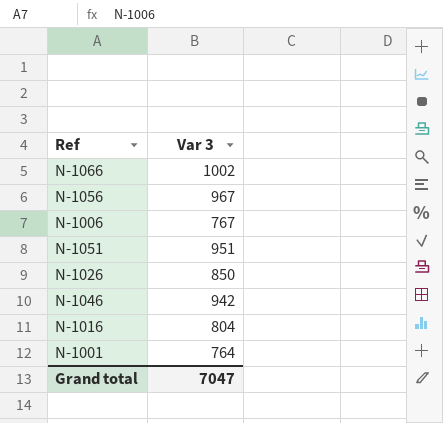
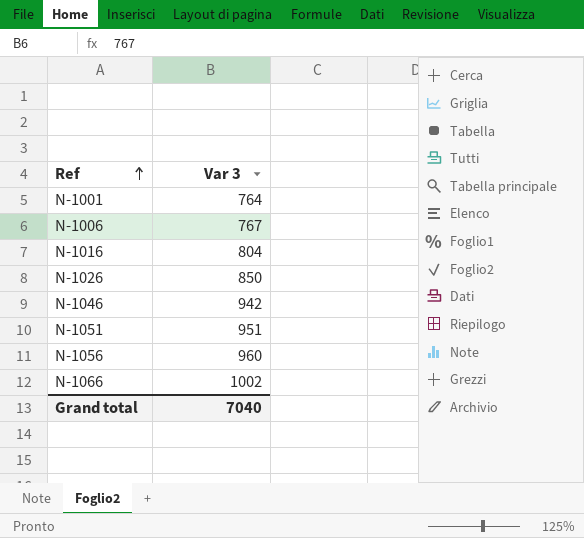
row order: none -> Ref ascending
N-1056 | Var 3: 967 -> 960
Grand total | Var 3: 7047 -> 7040

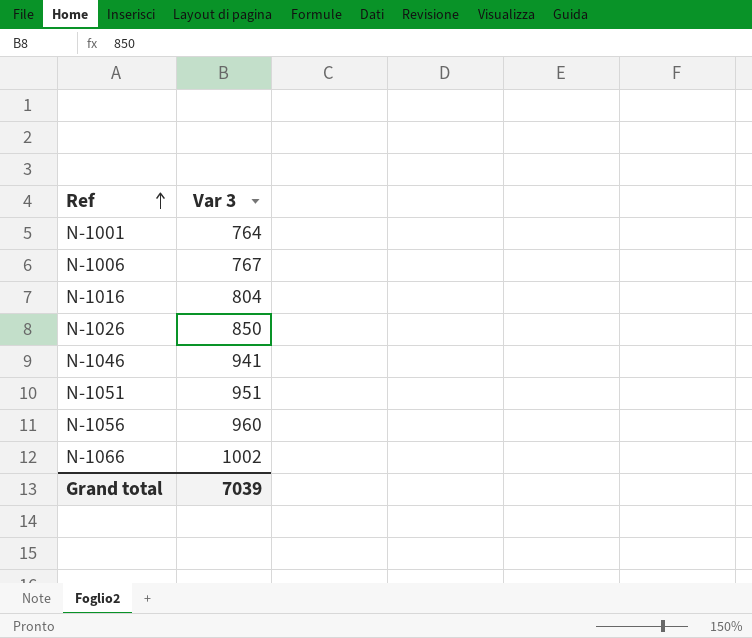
N-1046 | Var 3: 942 -> 941
Grand total | Var 3: 7040 -> 7039

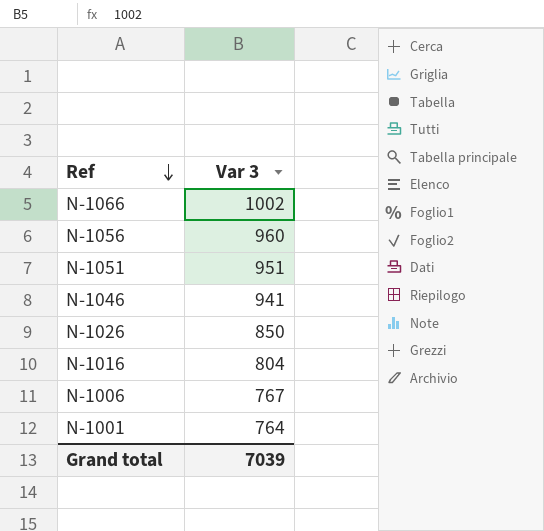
row order: Ref ascending -> Ref descending

